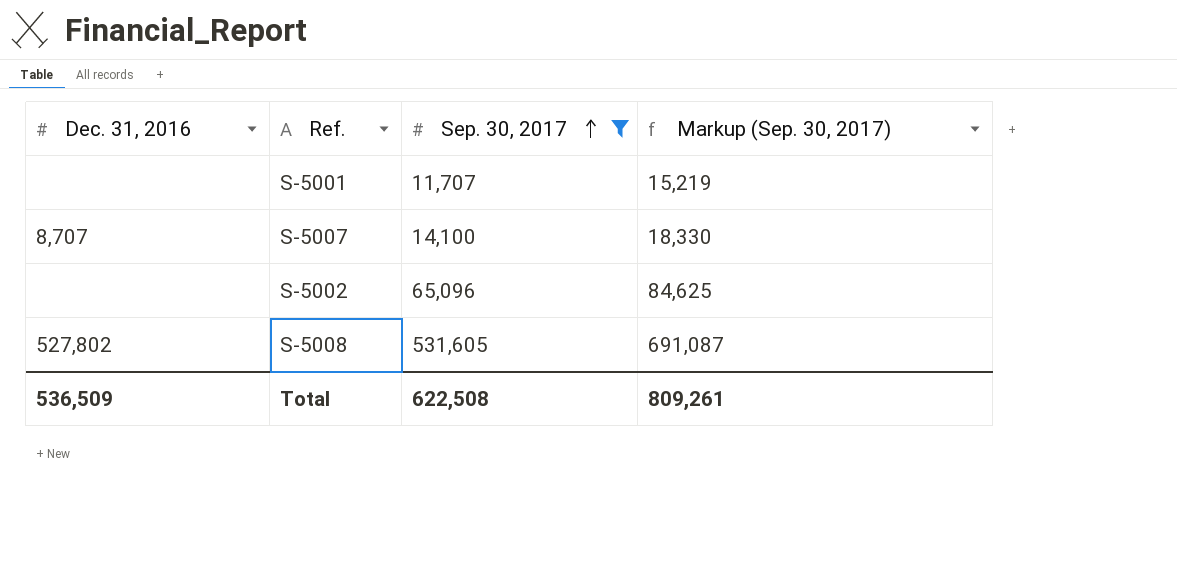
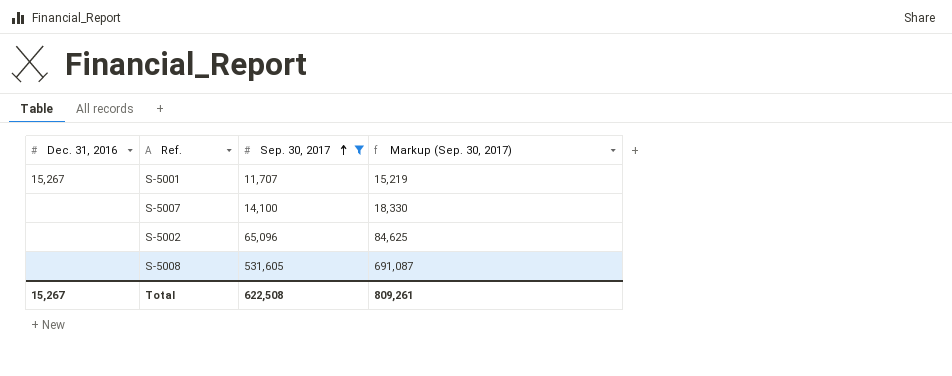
S-5001 | Dec. 31, 2016: none -> 15,267
S-5007 | Dec. 31, 2016: 8,707 -> none
S-5008 | Dec. 31, 2016: 527,802 -> none
Total | Dec. 31, 2016: 536,509 -> 15,267

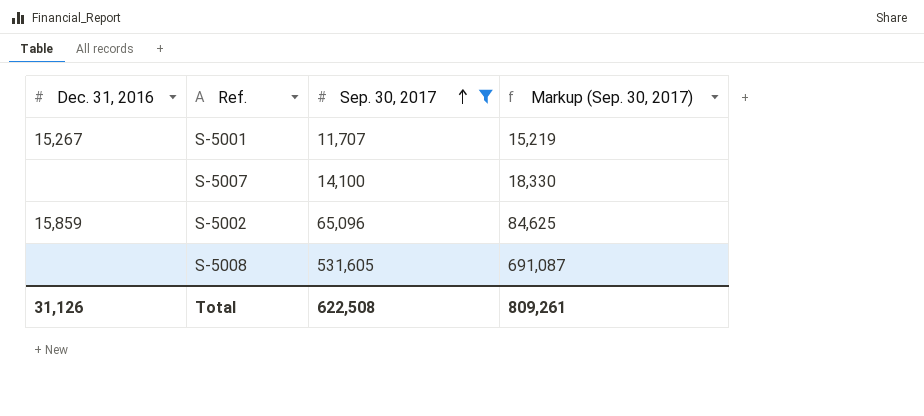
S-5002 | Dec. 31, 2016: none -> 15,859
Total | Dec. 31, 2016: 15,267 -> 31,126

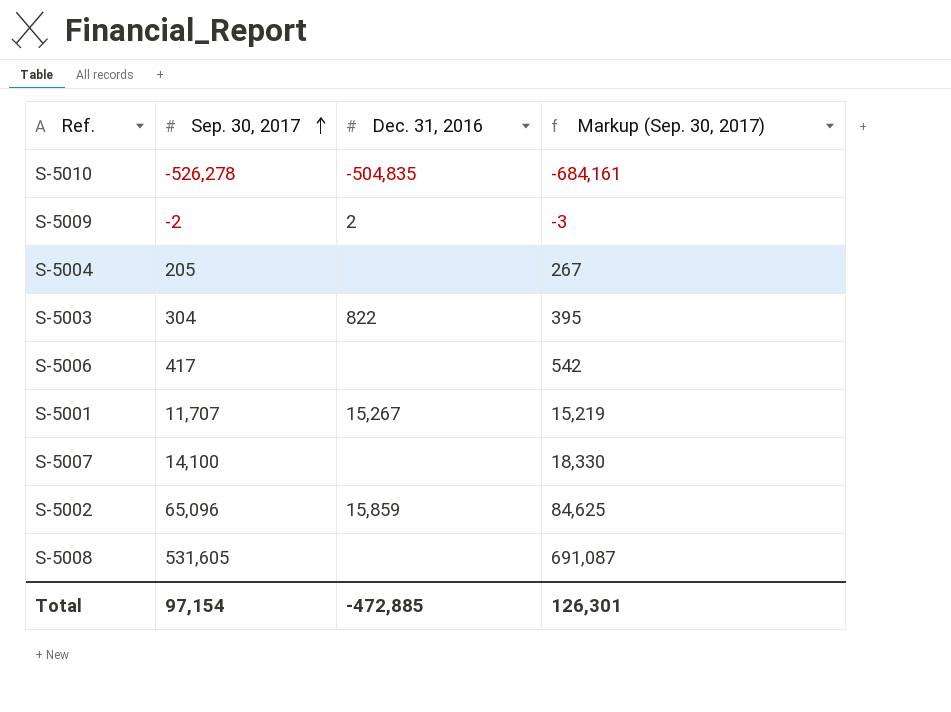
filter: Sep. 30, 2017 >= 11,707 -> none
column Dec. 31, 2016 | position: 1 -> 3
Total | Sep. 30, 2017: 622,508 -> 97,154
Total | Dec. 31, 2016: 31,126 -> -472,885
Total | Markup (Sep. 30, 2017): 809,261 -> 126,301

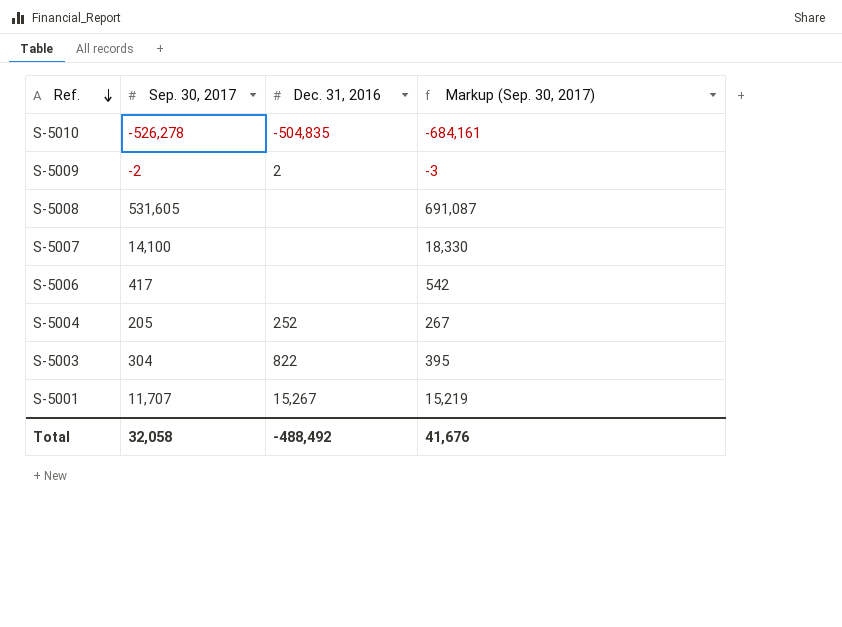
row order: Sep. 30, 2017 ascending -> Ref. descending
row S-5002: 65,096 | 15,859 | 84,625 -> none
S-5004 | Dec. 31, 2016: none -> 252
Total | Sep. 30, 2017: 97,154 -> 32,058
Total | Dec. 31, 2016: -472,885 -> -488,492
Total | Markup (Sep. 30, 2017): 126,301 -> 41,676

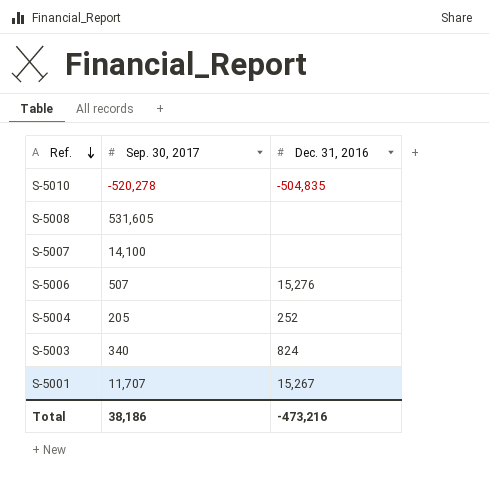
column Markup (Sep. 30, 2017) | formula: [Sep. 30, 2017] * 1.3 -> none
row S-5009: -2 | 2 | -3 -> none
S-5010 | Sep. 30, 2017: -526,278 -> -520,278
S-5006 | Sep. 30, 2017: 417 -> 507
S-5006 | Dec. 31, 2016: none -> 15,276
S-5003 | Sep. 30, 2017: 304 -> 340
S-5003 | Dec. 31, 2016: 822 -> 824
Total | Sep. 30, 2017: 32,058 -> 38,186
Total | Dec. 31, 2016: -488,492 -> -473,216

